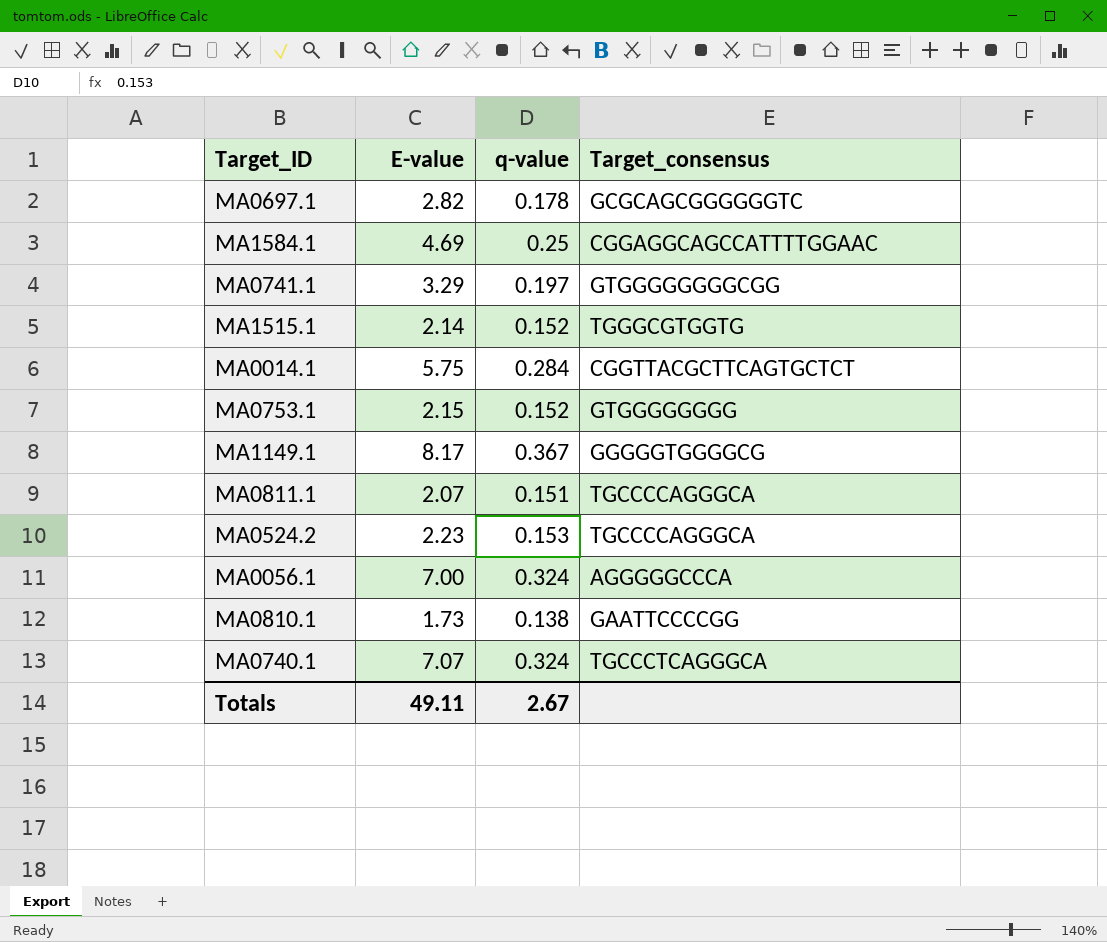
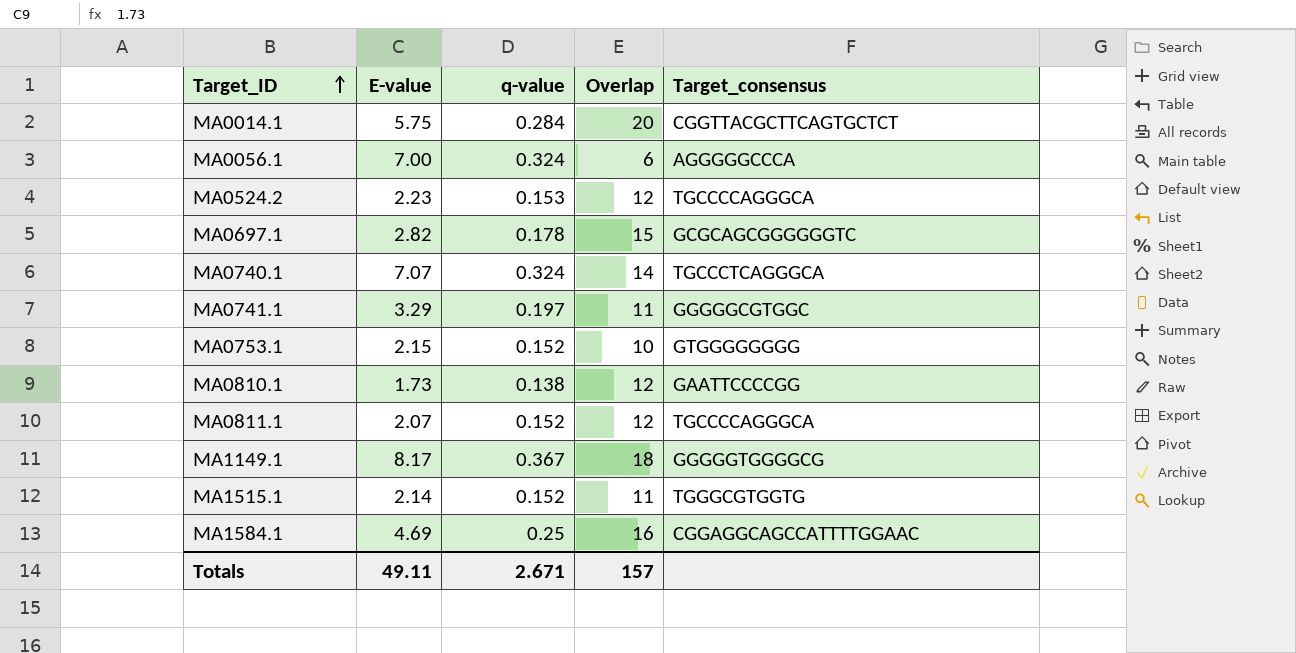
row order: none -> Target_ID ascending
column Overlap | position: none -> 4
MA0741.1 | Target_consensus: GTGGGGGGGGCGG -> GGGGGCGTGGC
MA0811.1 | q-value: 0.151 -> 0.152
Totals | q-value: 2.67 -> 2.671

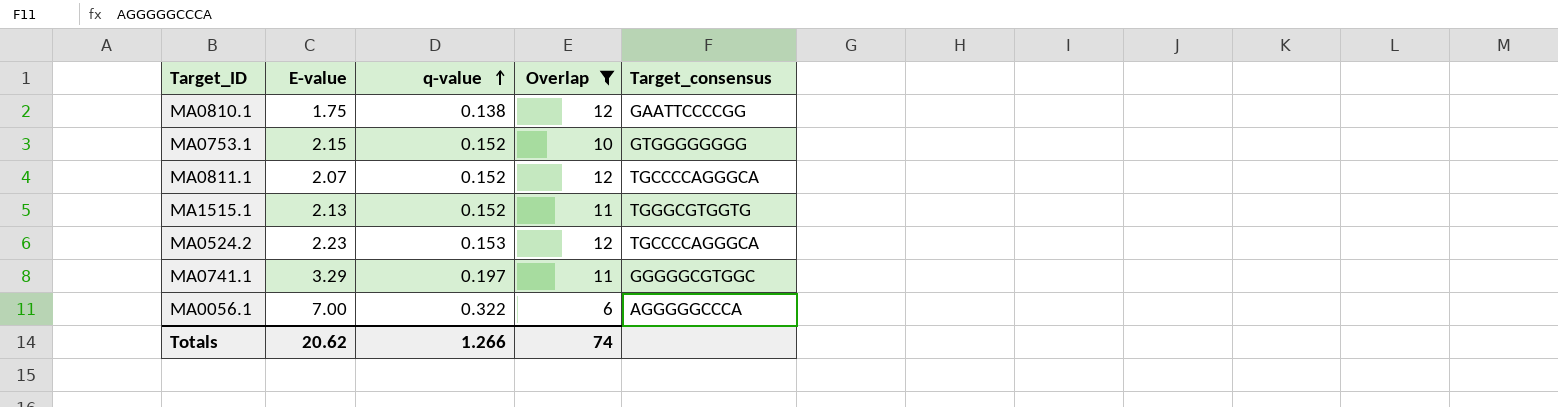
filter: none -> Overlap <= 12
row order: Target_ID ascending -> q-value ascending
MA0810.1 | E-value: 1.73 -> 1.75
MA1515.1 | E-value: 2.14 -> 2.13
MA0056.1 | q-value: 0.324 -> 0.322
Totals | E-value: 49.11 -> 20.62
Totals | q-value: 2.671 -> 1.266
Totals | Overlap: 157 -> 74

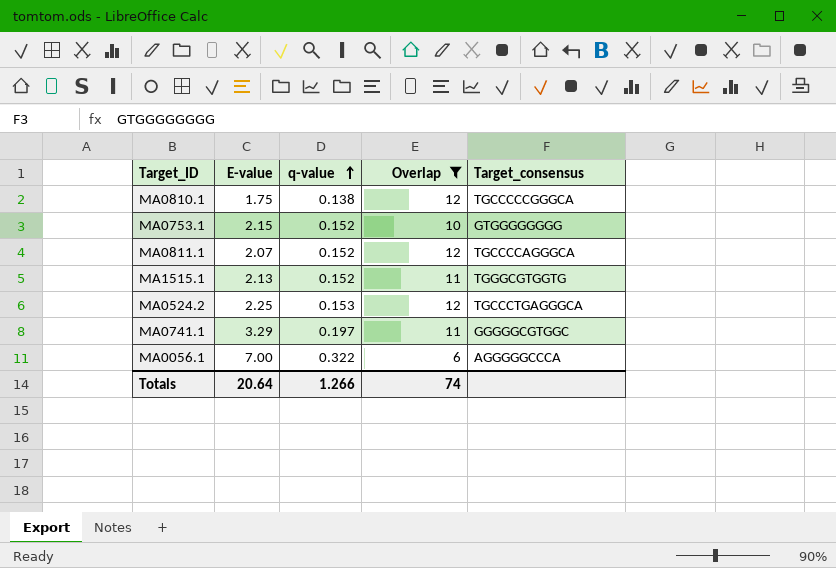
MA0810.1 | Target_consensus: GAATTCCCCGG -> TGCCCCCGGGCA
MA0524.2 | E-value: 2.23 -> 2.25
MA0524.2 | Target_consensus: TGCCCCAGGGCA -> TGCCCTGAGGGCA
Totals | E-value: 20.62 -> 20.64

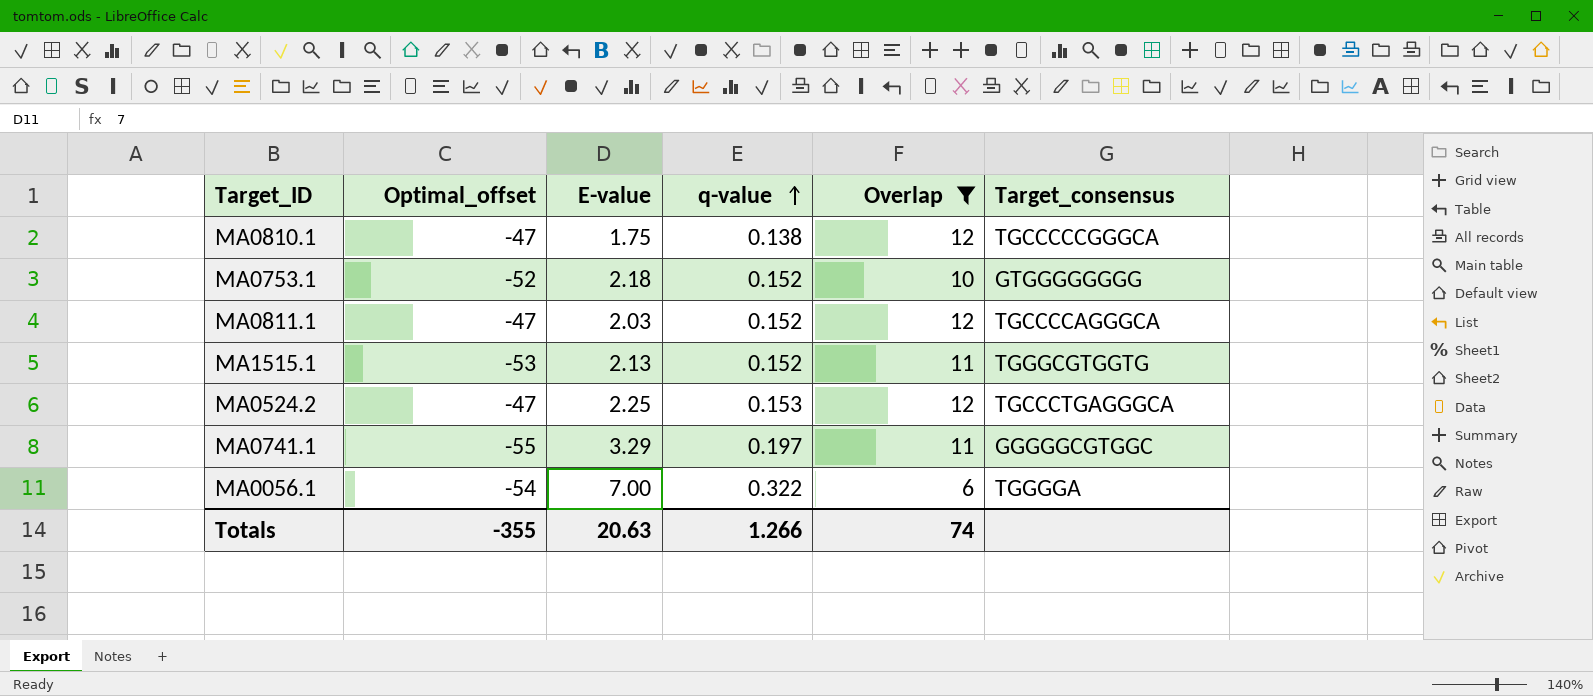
column Optimal_offset | position: none -> 2
MA0753.1 | E-value: 2.15 -> 2.18
MA0811.1 | E-value: 2.07 -> 2.03
MA0056.1 | Target_consensus: AGGGGGCCCA -> TGGGGA
Totals | E-value: 20.64 -> 20.63

